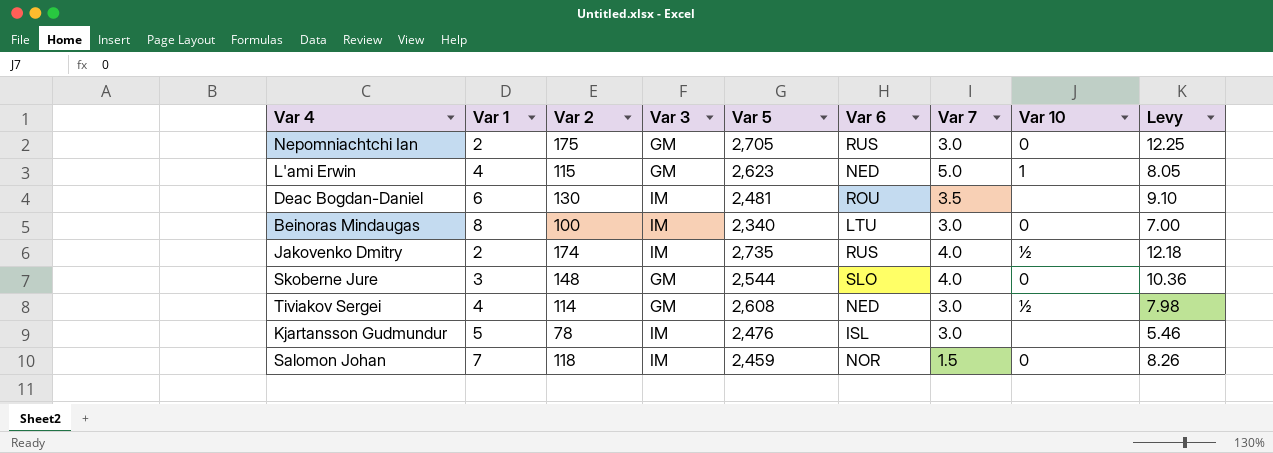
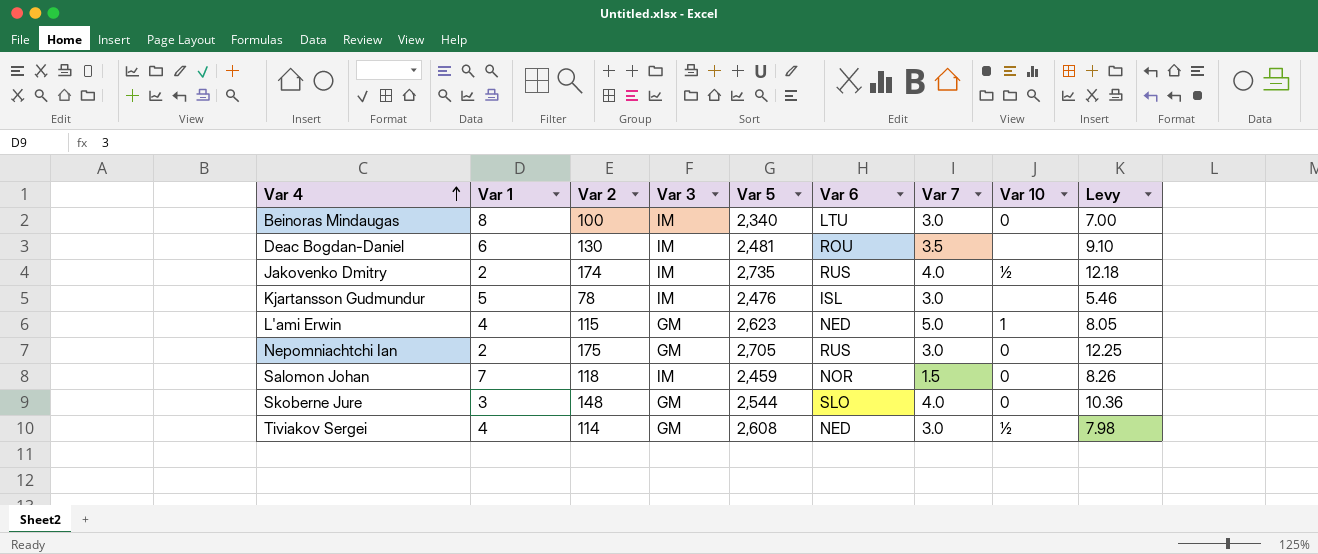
row order: none -> Var 4 ascending

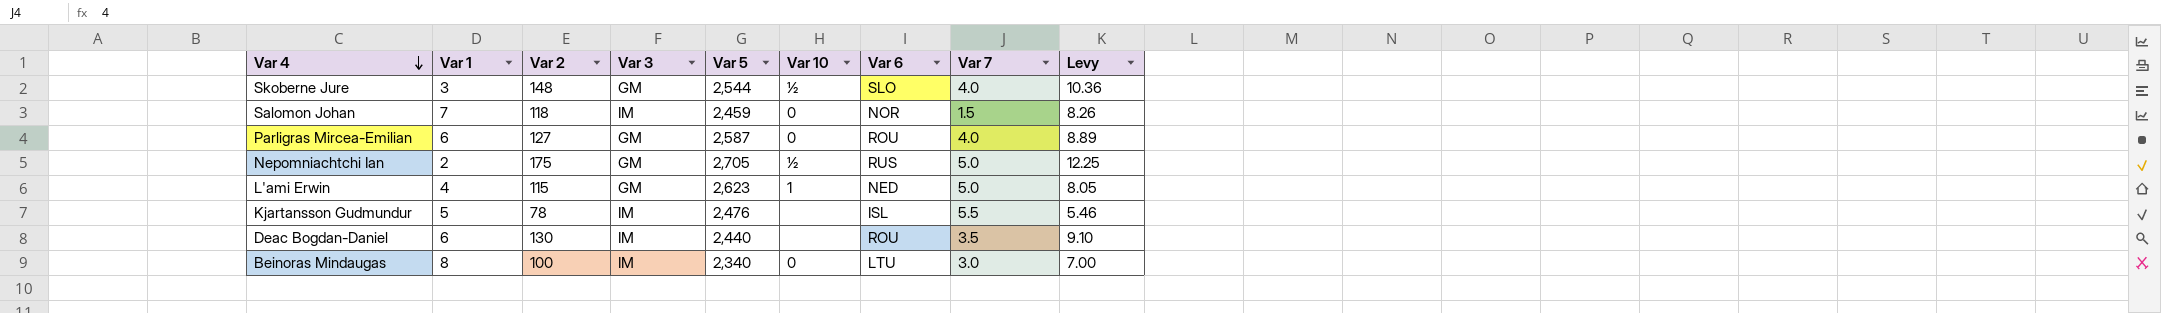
row order: Var 4 ascending -> Var 4 descending
column Var 10 | position: 8 -> 6
row Jakovenko Dmitry: 2 | 174 | IM | 2,735 | RUS | 4.0 | ½ | 12.18 -> none
row Tiviakov Sergei: 4 | 114 | GM | 2,608 | NED | 3.0 | ½ | 7.98 -> none
Skoberne Jure | Var 10: 0 -> ½
row Parligras Mircea-Emilian: none -> 6 | 127 | GM | 2,587 | 0 | ROU | 4.0 | 8.89
Nepomniachtchi Ian | Var 10: 0 -> ½
Nepomniachtchi Ian | Var 7: 3.0 -> 5.0
Kjartansson Gudmundur | Var 7: 3.0 -> 5.5
Deac Bogdan-Daniel | Var 5: 2,481 -> 2,440

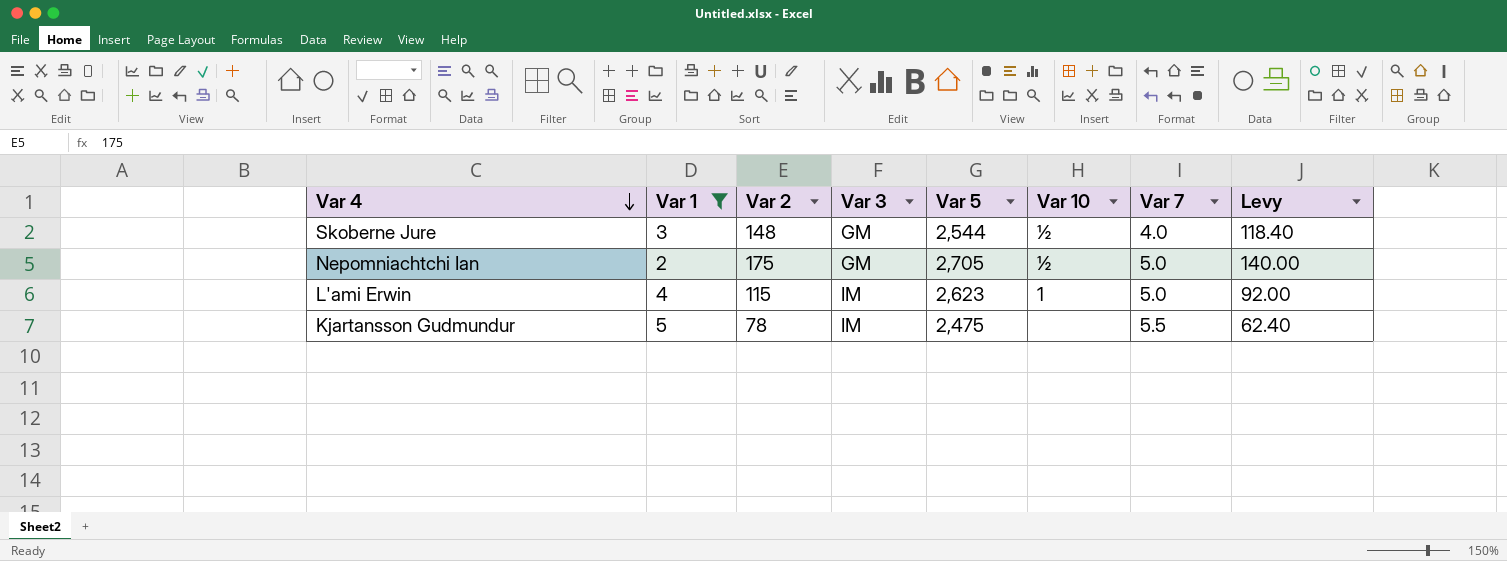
filter: none -> Var 1 <= 5
column Var 6 | position: 7 -> none
column Levy | formula: [Var 2] * 0.07 -> [Var 2] * 0.8
L'ami Erwin | Var 3: GM -> IM
Kjartansson Gudmundur | Var 5: 2,476 -> 2,475

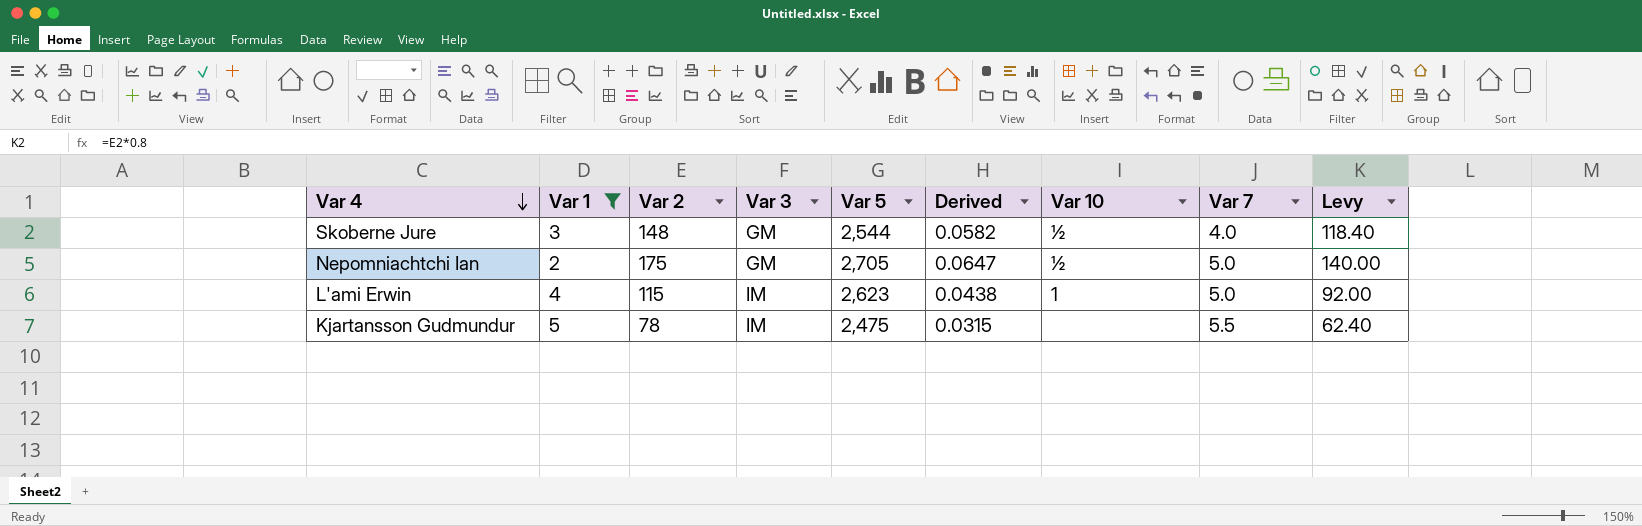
column Derived | formula: none -> [Var 2] / [Var 5]

